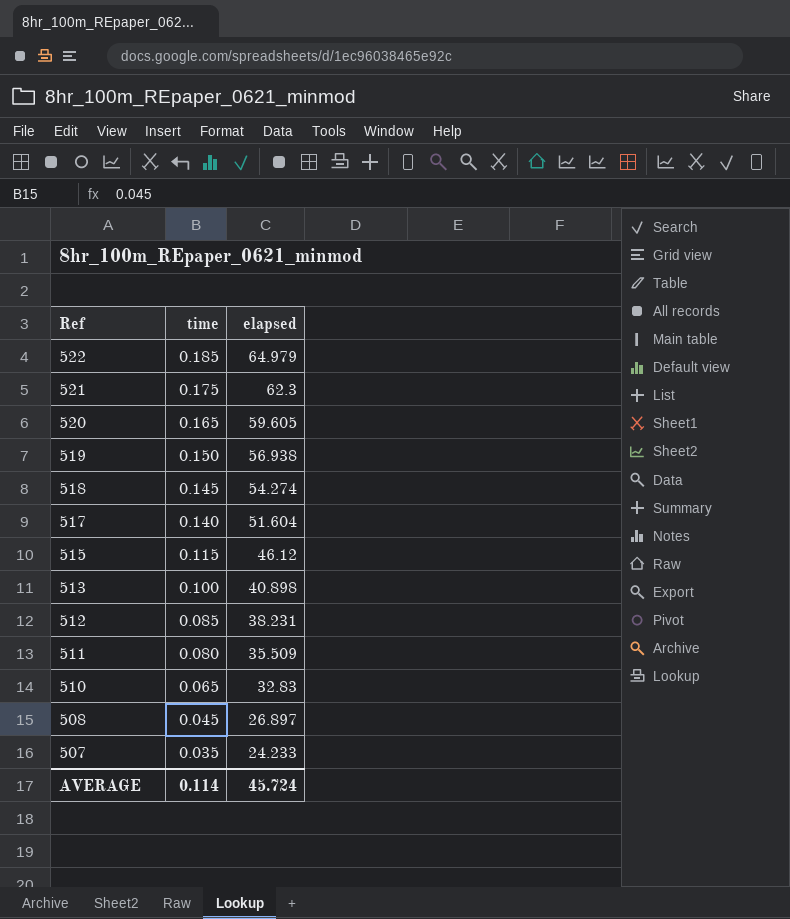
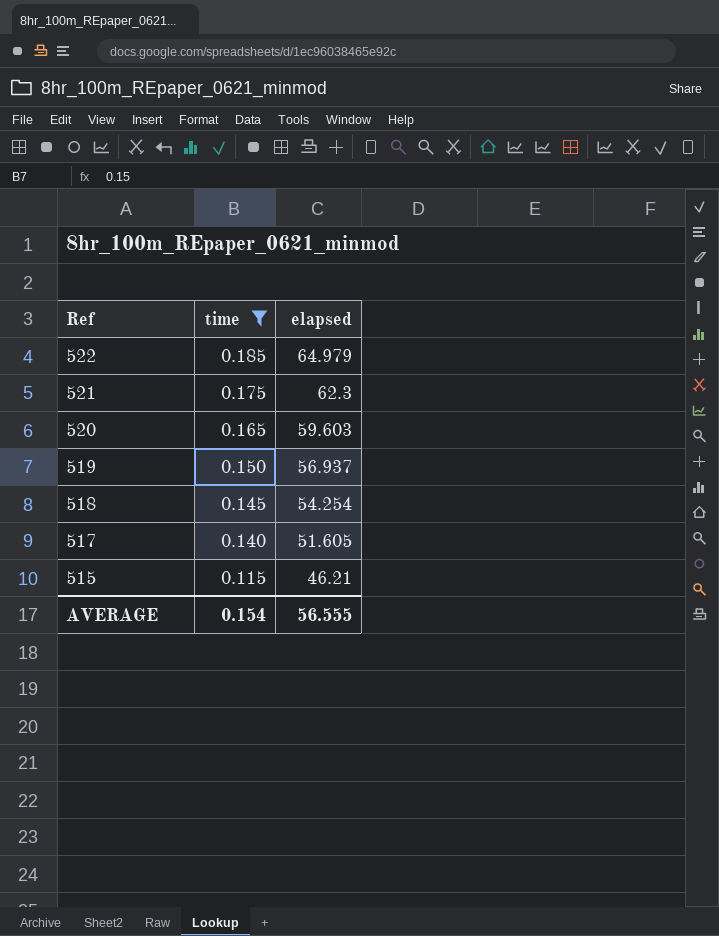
filter: none -> time >= 0.115
520 | elapsed: 59.605 -> 59.603
519 | elapsed: 56.938 -> 56.937
518 | elapsed: 54.274 -> 54.254
517 | elapsed: 51.604 -> 51.605
515 | elapsed: 46.12 -> 46.21
AVERAGE | time: 0.114 -> 0.154
AVERAGE | elapsed: 45.724 -> 56.555

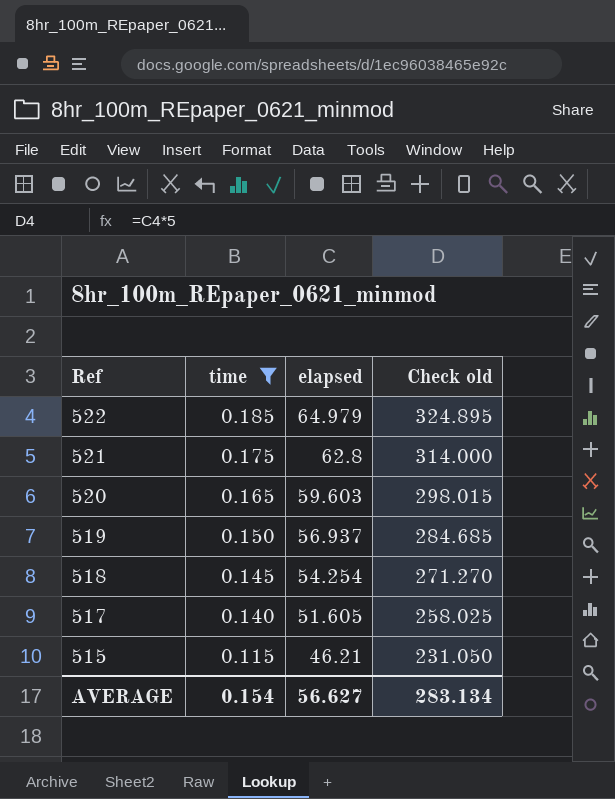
column Check old | formula: none -> [elapsed] * 5
521 | elapsed: 62.3 -> 62.8
AVERAGE | elapsed: 56.555 -> 56.627

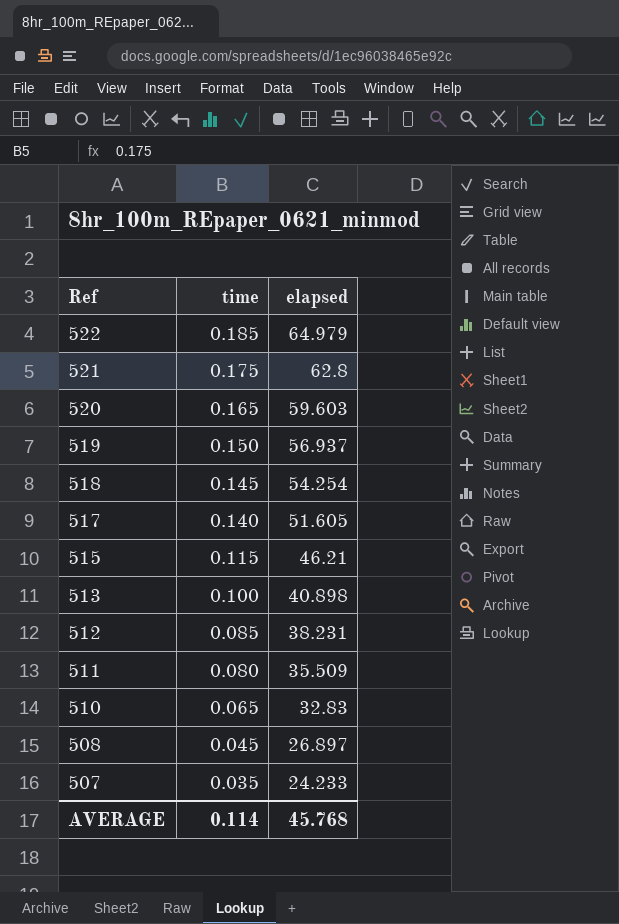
filter: time >= 0.115 -> none
column Check old | formula: [elapsed] * 5 -> none
AVERAGE | time: 0.154 -> 0.114
AVERAGE | elapsed: 56.627 -> 45.768

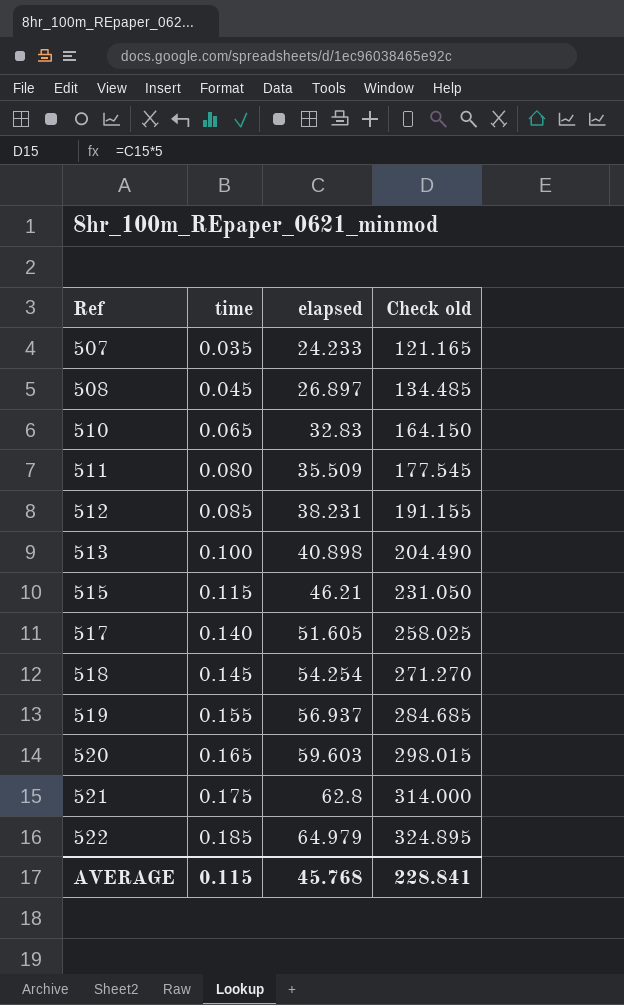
row order: Ref descending -> Ref ascending
column Check old | formula: none -> [elapsed] * 5
519 | time: 0.150 -> 0.155
AVERAGE | time: 0.114 -> 0.115

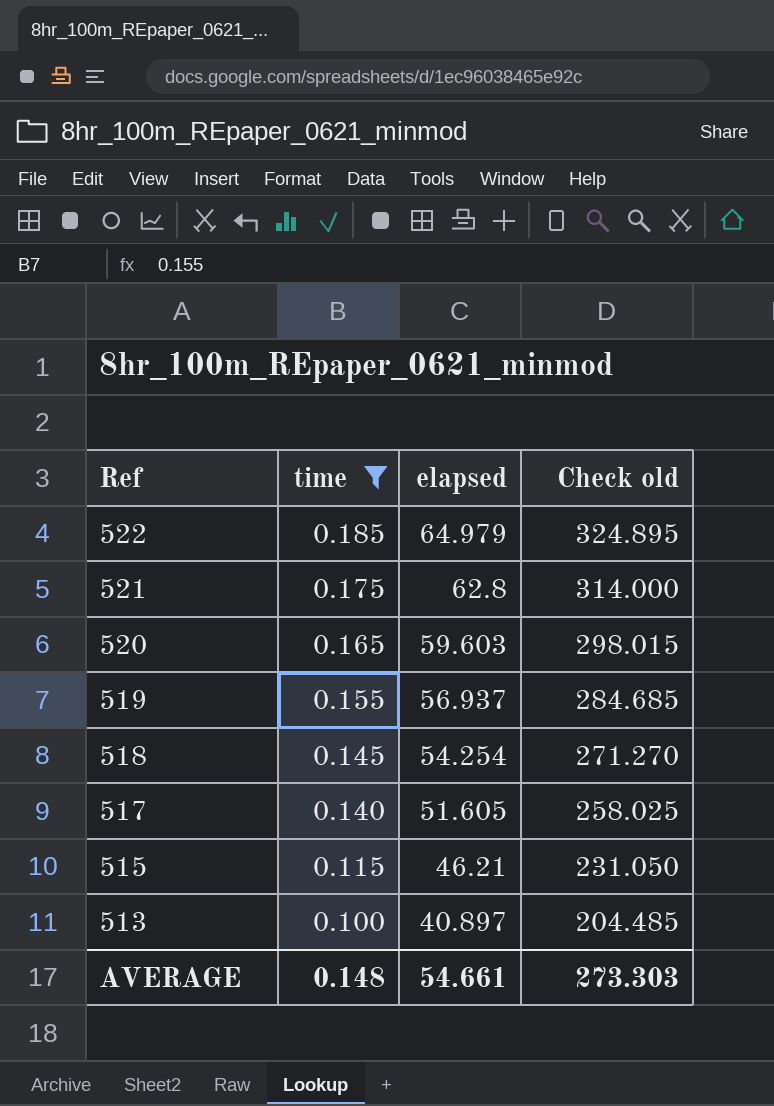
filter: none -> time >= 0.100
row order: Ref ascending -> Ref descending
513 | elapsed: 40.898 -> 40.897
513 | Check old: 204.490 -> 204.485
AVERAGE | time: 0.115 -> 0.148
AVERAGE | elapsed: 45.768 -> 54.661
AVERAGE | Check old: 228.841 -> 273.303

